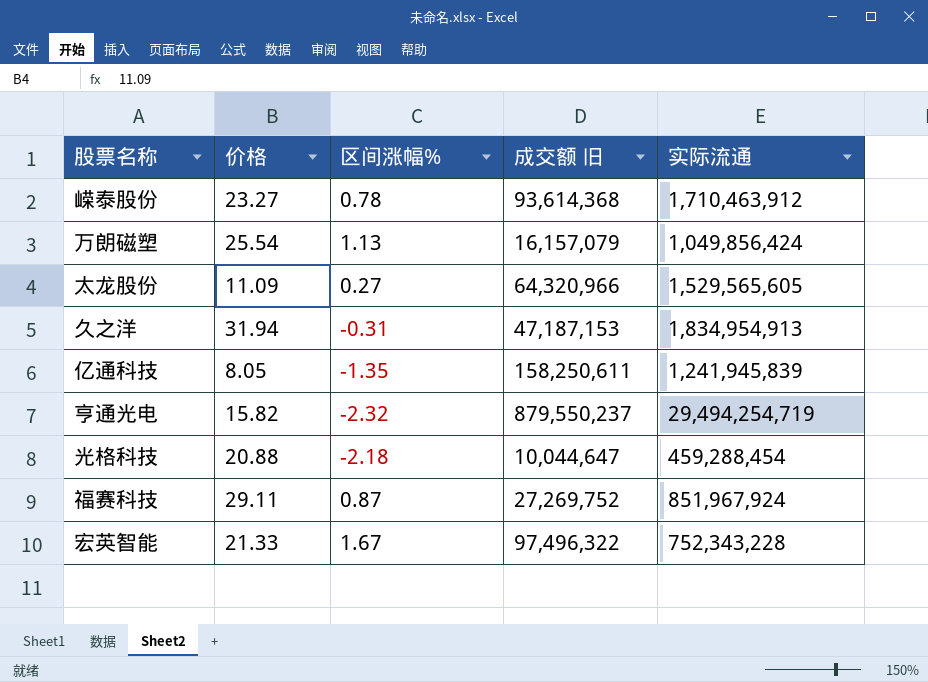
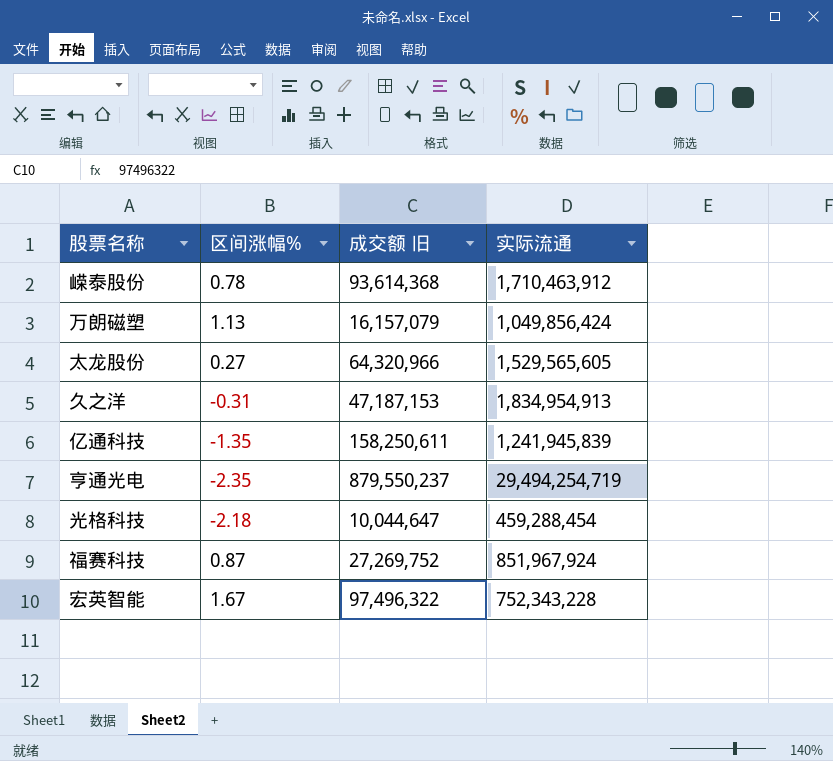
column 价格 | position: 2 -> none
亨通光电 | 区间涨幅%: -2.32 -> -2.35

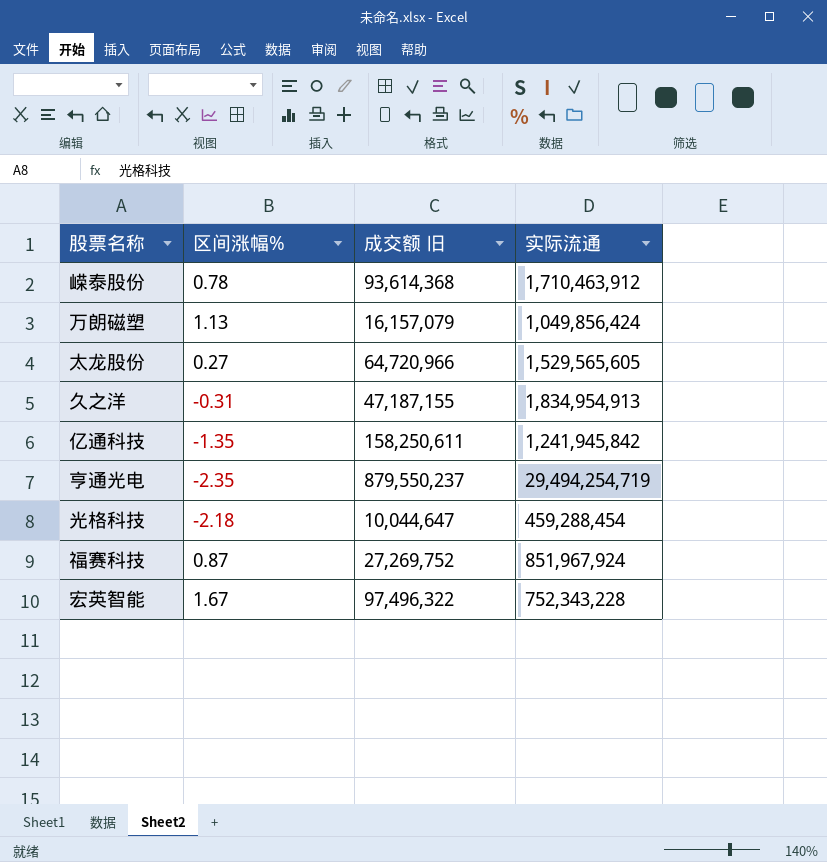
太龙股份 | 成交额 旧: 64,320,966 -> 64,720,966
久之洋 | 成交额 旧: 47,187,153 -> 47,187,155
亿通科技 | 实际流通: 1,241,945,839 -> 1,241,945,842

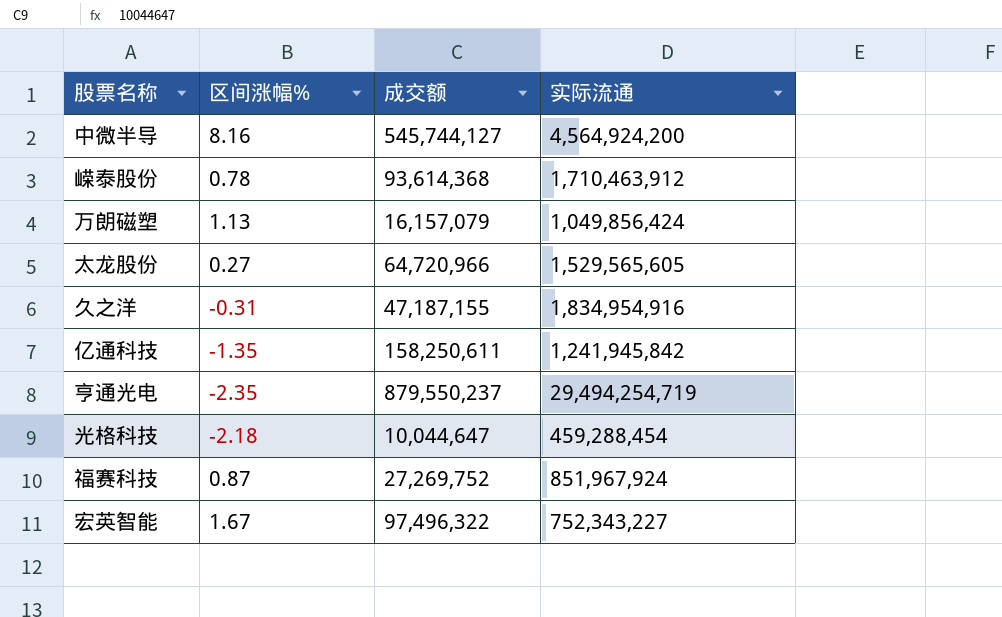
column name: 成交额 旧 -> 成交额
row 中微半导: none -> 8.16 | 545,744,127 | 4,564,924,200
久之洋 | 实际流通: 1,834,954,913 -> 1,834,954,916
宏英智能 | 实际流通: 752,343,228 -> 752,343,227

